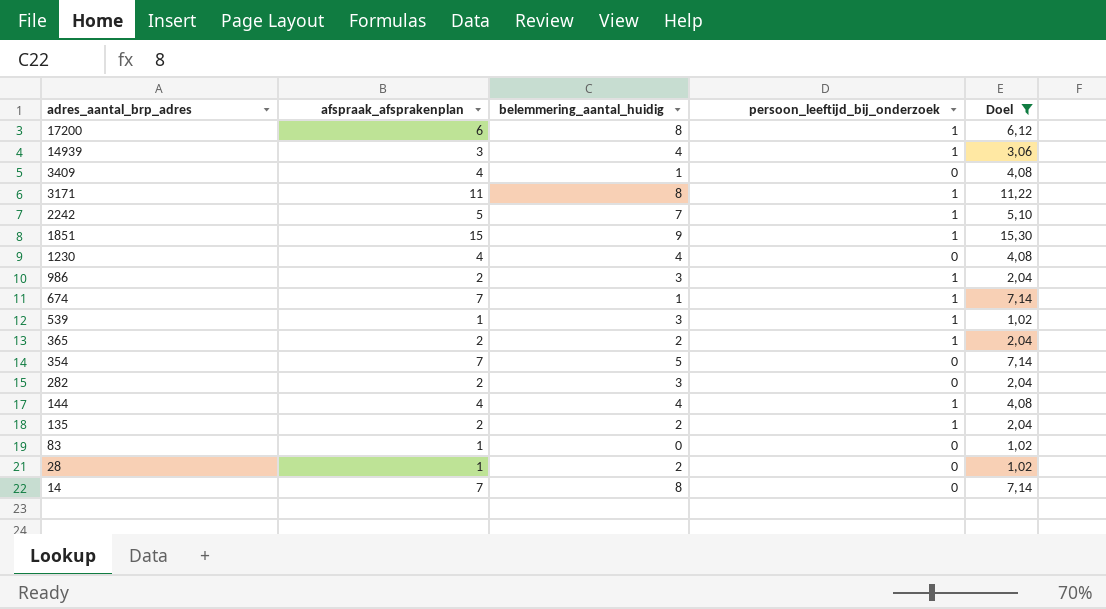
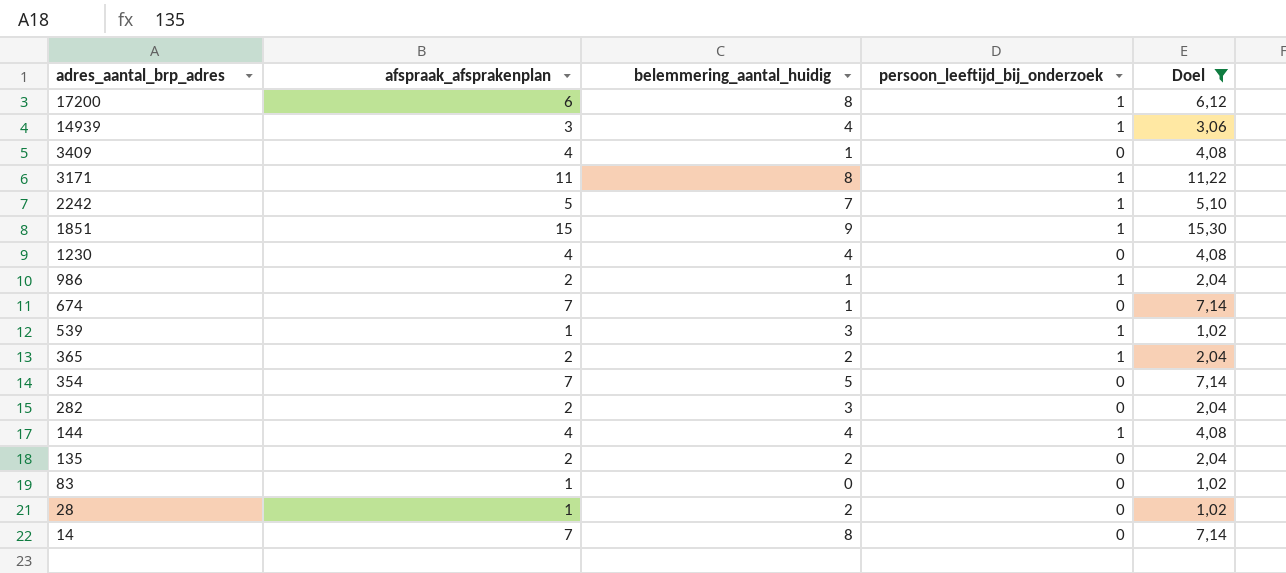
986 | belemmering_aantal_huidig: 3 -> 1
674 | persoon_leeftijd_bij_onderzoek: 1 -> 0
135 | persoon_leeftijd_bij_onderzoek: 1 -> 0

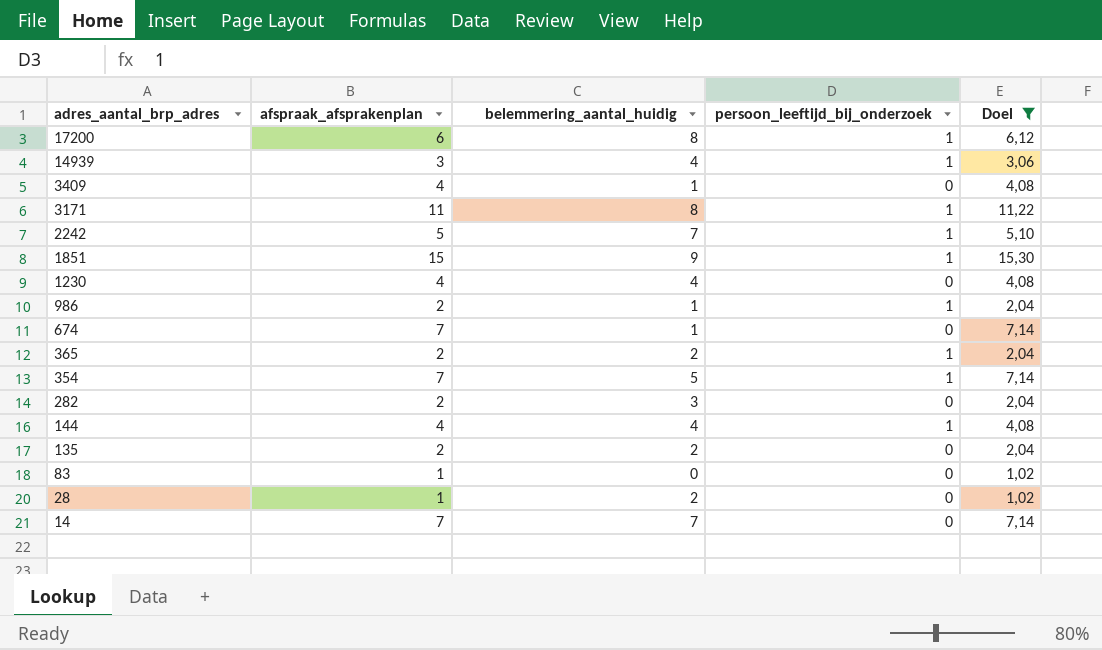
row 539: 1 | 3 | 1 | 1,02 -> none
354 | persoon_leeftijd_bij_onderzoek: 0 -> 1
14 | belemmering_aantal_huidig: 8 -> 7

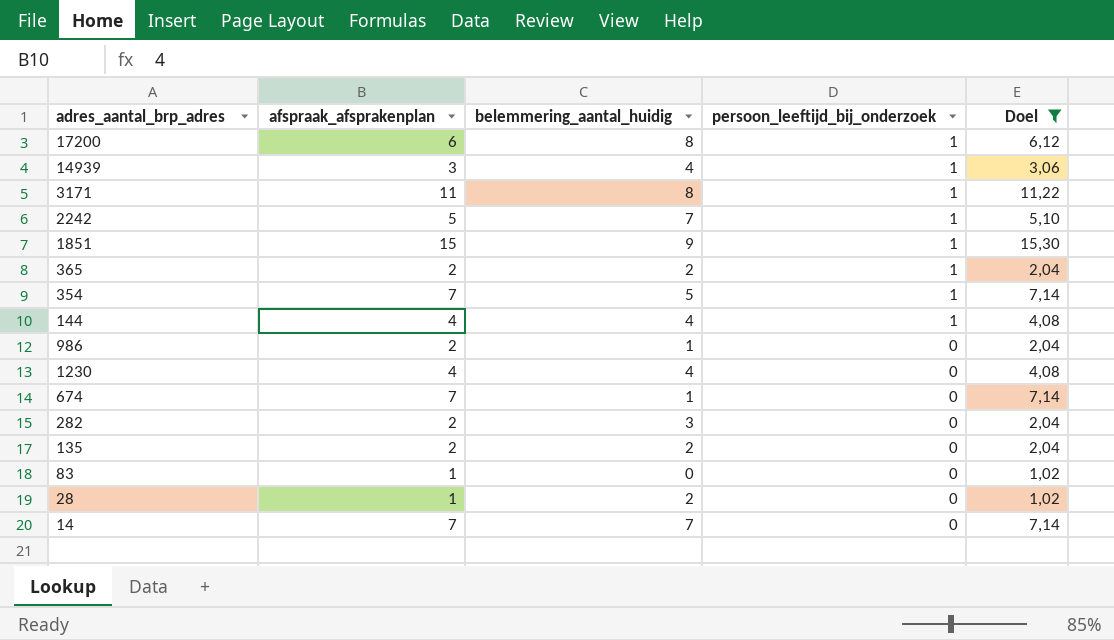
row order: adres_aantal_brp_adres descending -> persoon_leeftijd_bij_onderzoek descending
row 3409: 4 | 1 | 0 | 4,08 -> none
986 | persoon_leeftijd_bij_onderzoek: 1 -> 0

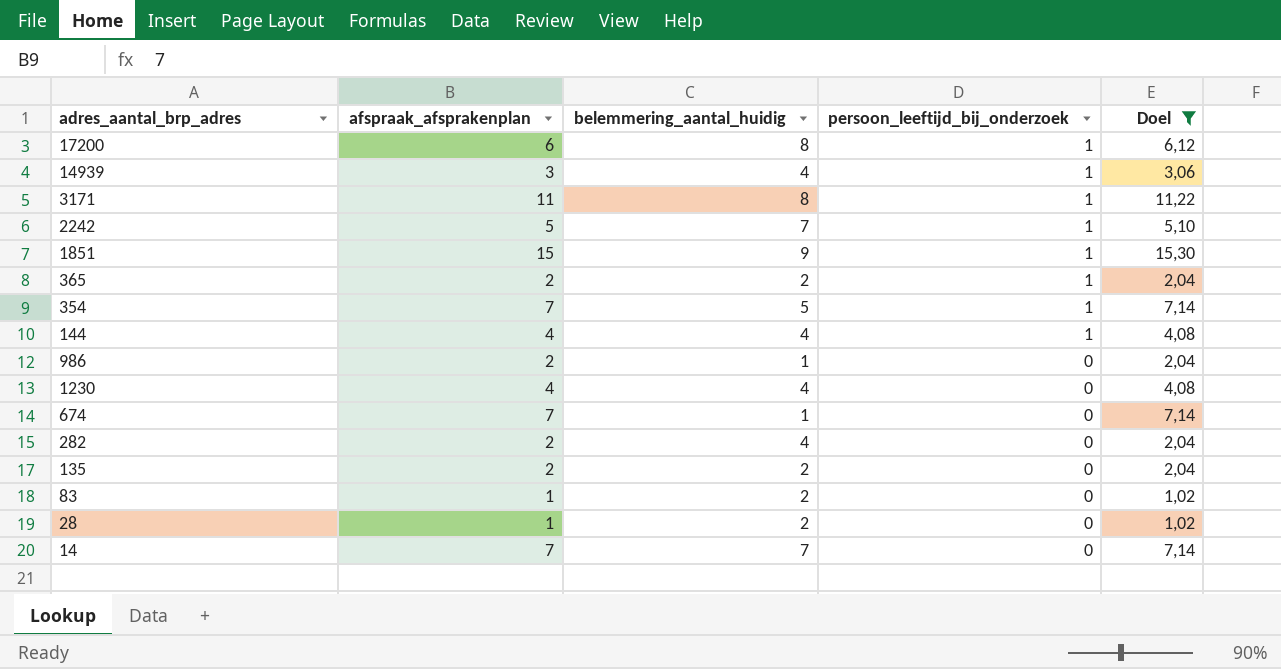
282 | belemmering_aantal_huidig: 3 -> 4
83 | belemmering_aantal_huidig: 0 -> 2

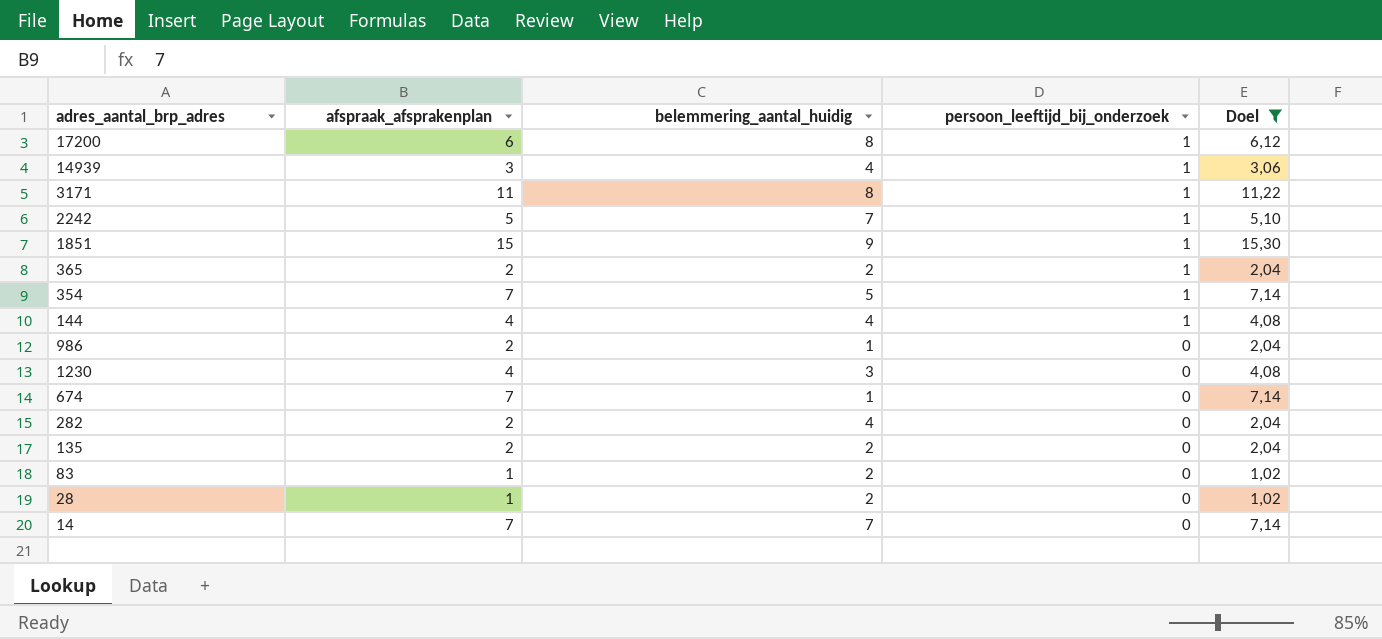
1230 | belemmering_aantal_huidig: 4 -> 3

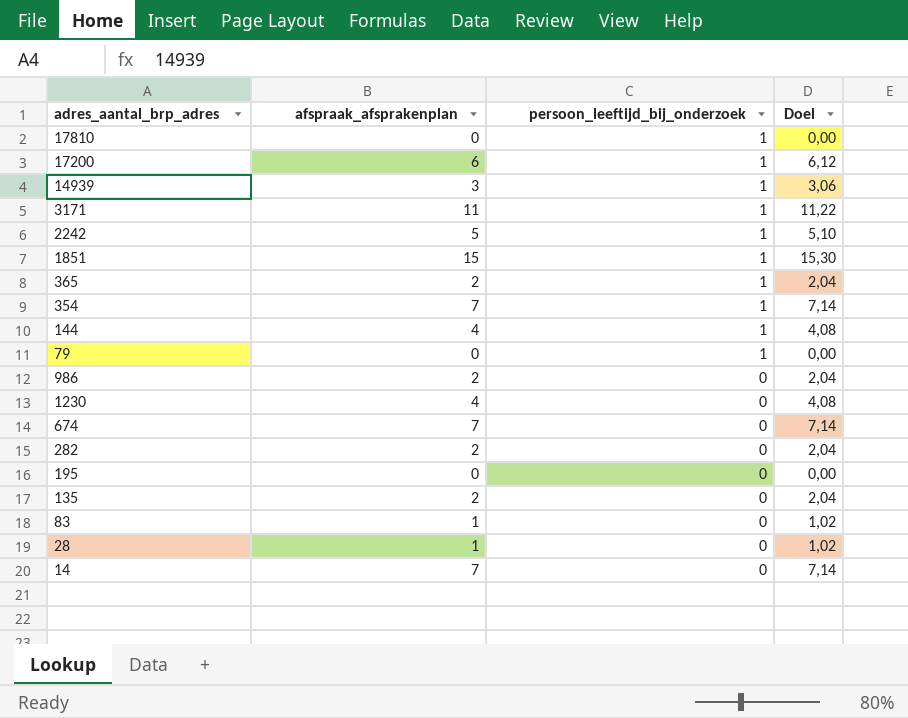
filter: Doel != 0,00 -> none
column belemmering_aantal_huidig | position: 3 -> none

